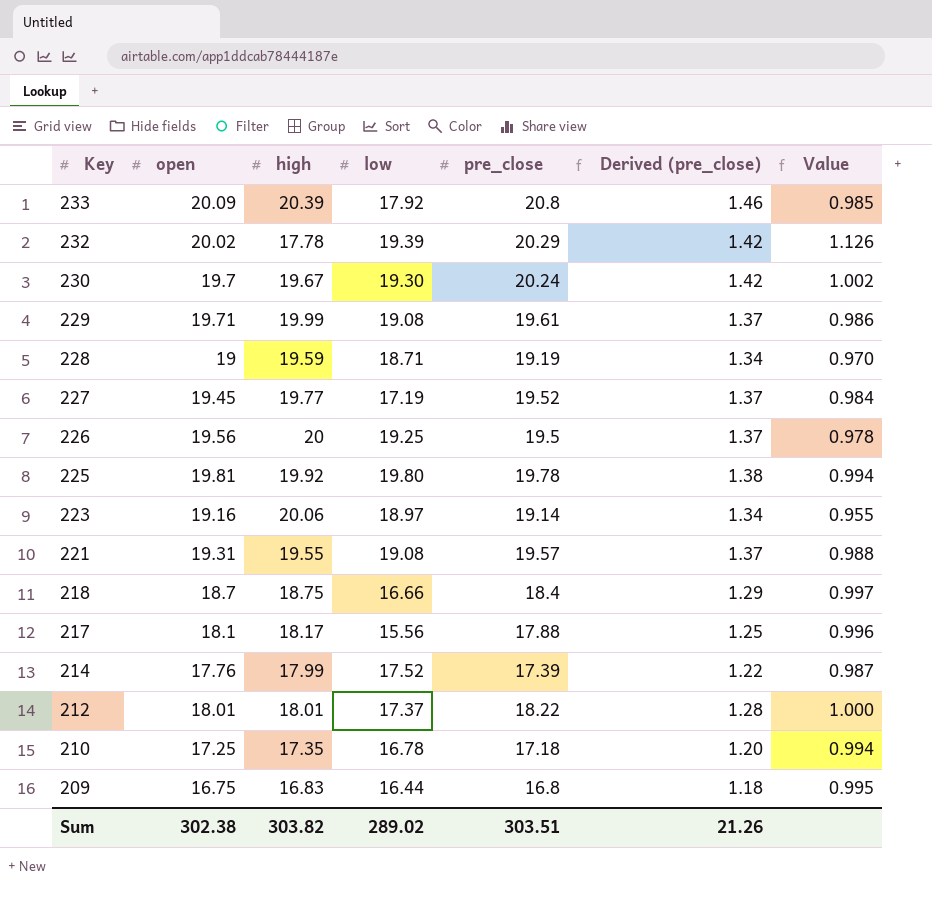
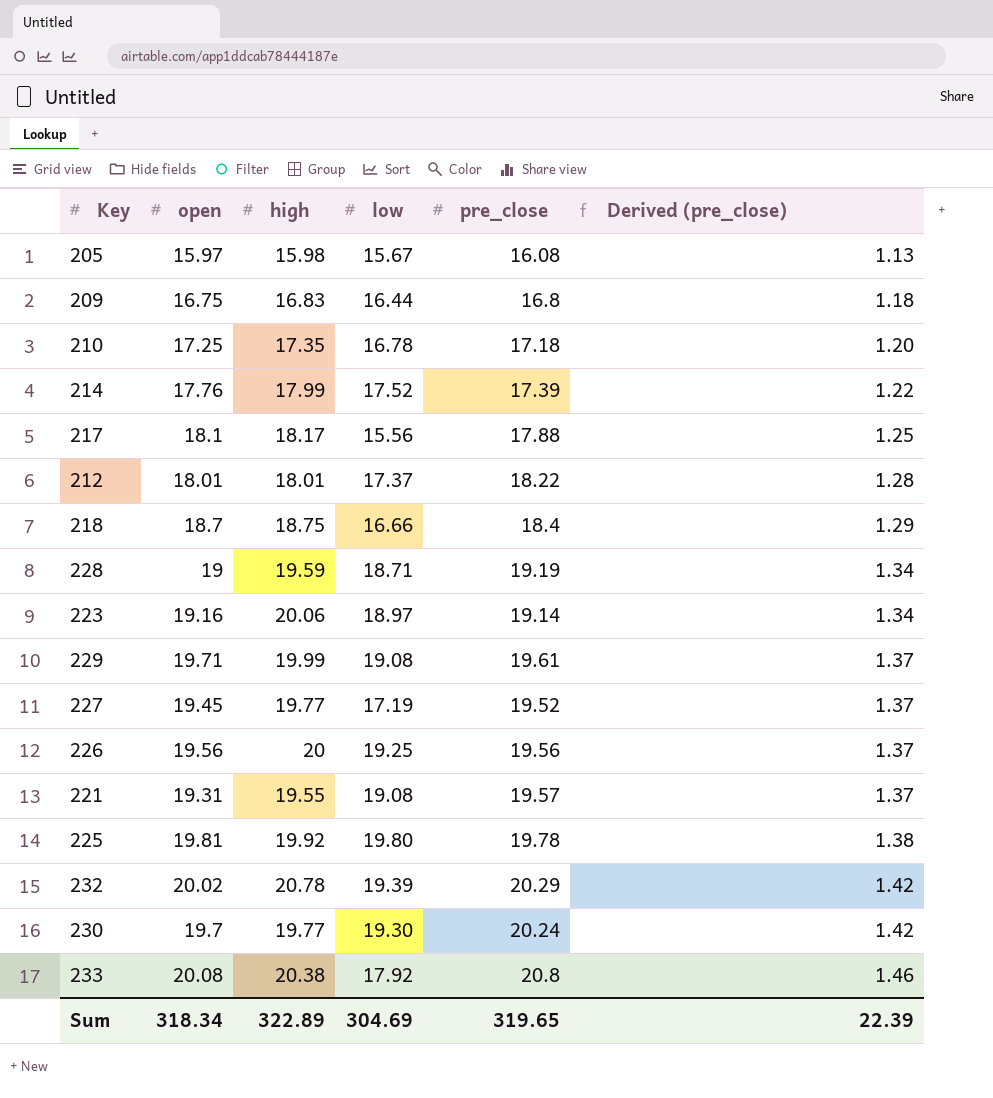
row order: Key descending -> Derived (pre_close) ascending
column Value | formula: [open] / [high] -> none
row 205: none -> 15.97 | 15.98 | 15.67 | 16.08 | 1.13
226 | pre_close: 19.5 -> 19.56
232 | high: 17.78 -> 20.78
230 | high: 19.67 -> 19.77
233 | open: 20.09 -> 20.08
233 | high: 20.39 -> 20.38
Sum | open: 302.38 -> 318.34
Sum | high: 303.82 -> 322.89
Sum | low: 289.02 -> 304.69
Sum | pre_close: 303.51 -> 319.65
Sum | Derived (pre_close): 21.26 -> 22.39

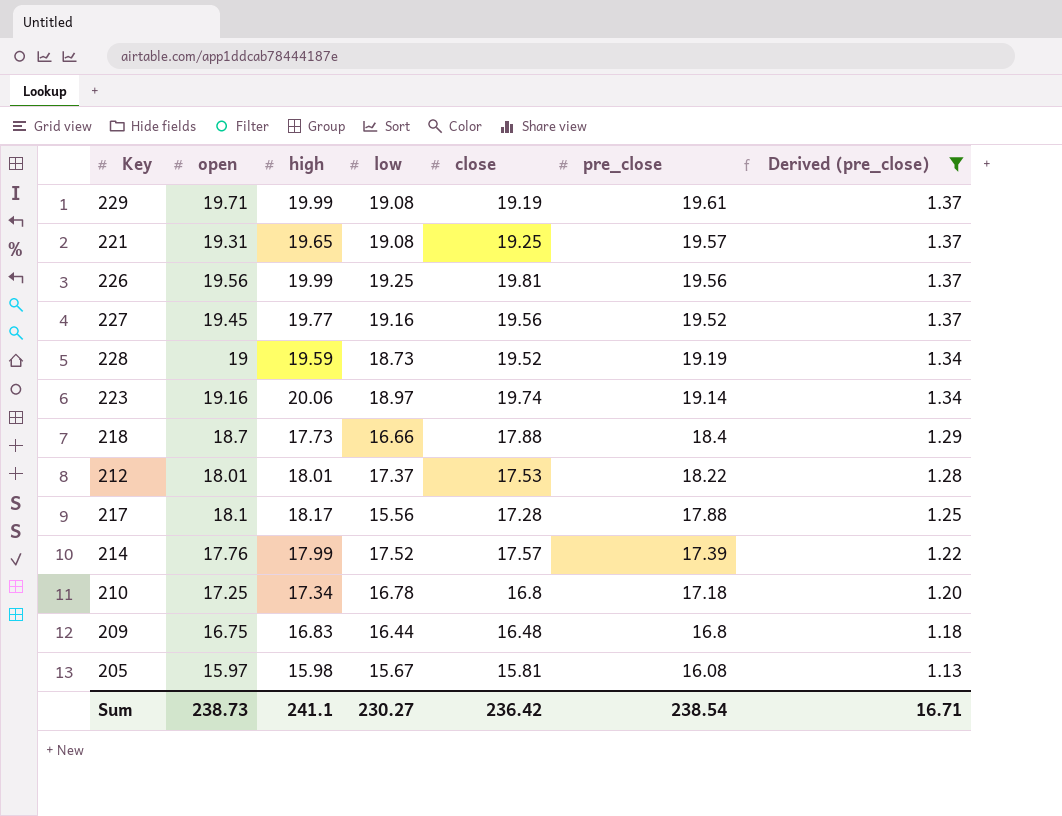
filter: none -> Derived (pre_close) <= 1.37
row order: Derived (pre_close) ascending -> pre_close descending
column close | position: none -> 5
221 | high: 19.55 -> 19.65
226 | high: 20 -> 19.99
227 | low: 17.19 -> 19.16
228 | low: 18.71 -> 18.73
218 | high: 18.75 -> 17.73
210 | high: 17.35 -> 17.34
Sum | open: 318.34 -> 238.73
Sum | high: 322.89 -> 241.1
Sum | low: 304.69 -> 230.27
Sum | pre_close: 319.65 -> 238.54
Sum | Derived (pre_close): 22.39 -> 16.71

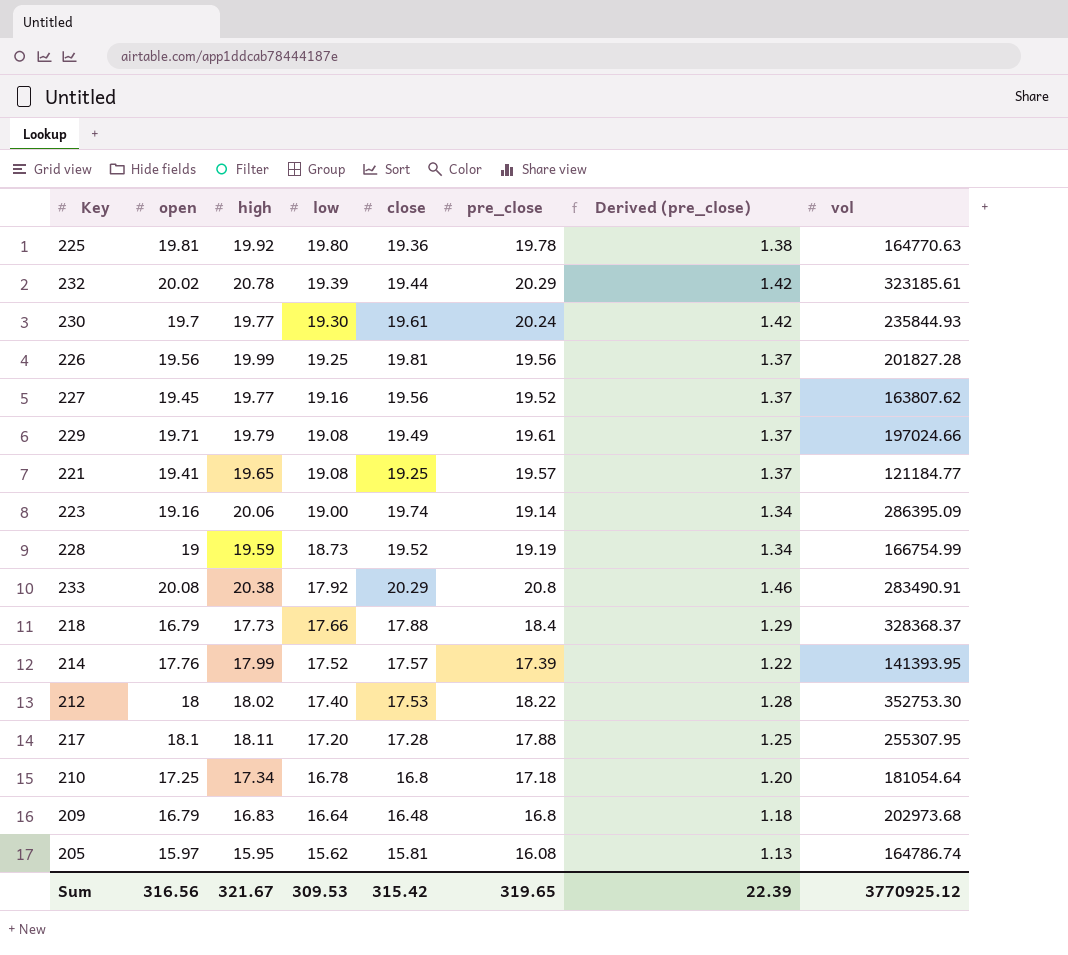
filter: Derived (pre_close) <= 1.37 -> none
row order: pre_close descending -> low descending
column vol | position: none -> 8
229 | high: 19.99 -> 19.79
229 | close: 19.19 -> 19.49
221 | open: 19.31 -> 19.41
223 | low: 18.97 -> 19.00
218 | open: 18.7 -> 16.79
218 | low: 16.66 -> 17.66
212 | open: 18.01 -> 18
212 | high: 18.01 -> 18.02
212 | low: 17.37 -> 17.40
217 | high: 18.17 -> 18.11
217 | low: 15.56 -> 17.20
209 | open: 16.75 -> 16.79
209 | low: 16.44 -> 16.64
205 | high: 15.98 -> 15.95
205 | low: 15.67 -> 15.62
Sum | open: 238.73 -> 316.56
Sum | high: 241.1 -> 321.67
Sum | low: 230.27 -> 309.53
Sum | close: 236.42 -> 315.42
Sum | pre_close: 238.54 -> 319.65
Sum | Derived (pre_close): 16.71 -> 22.39

